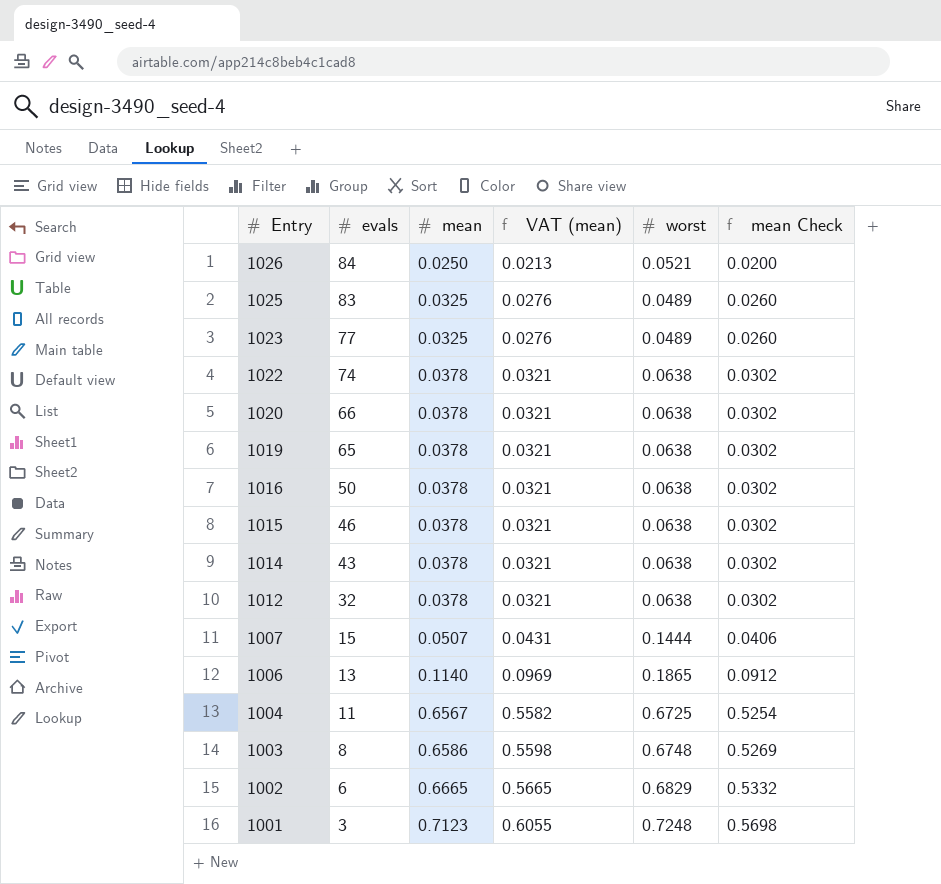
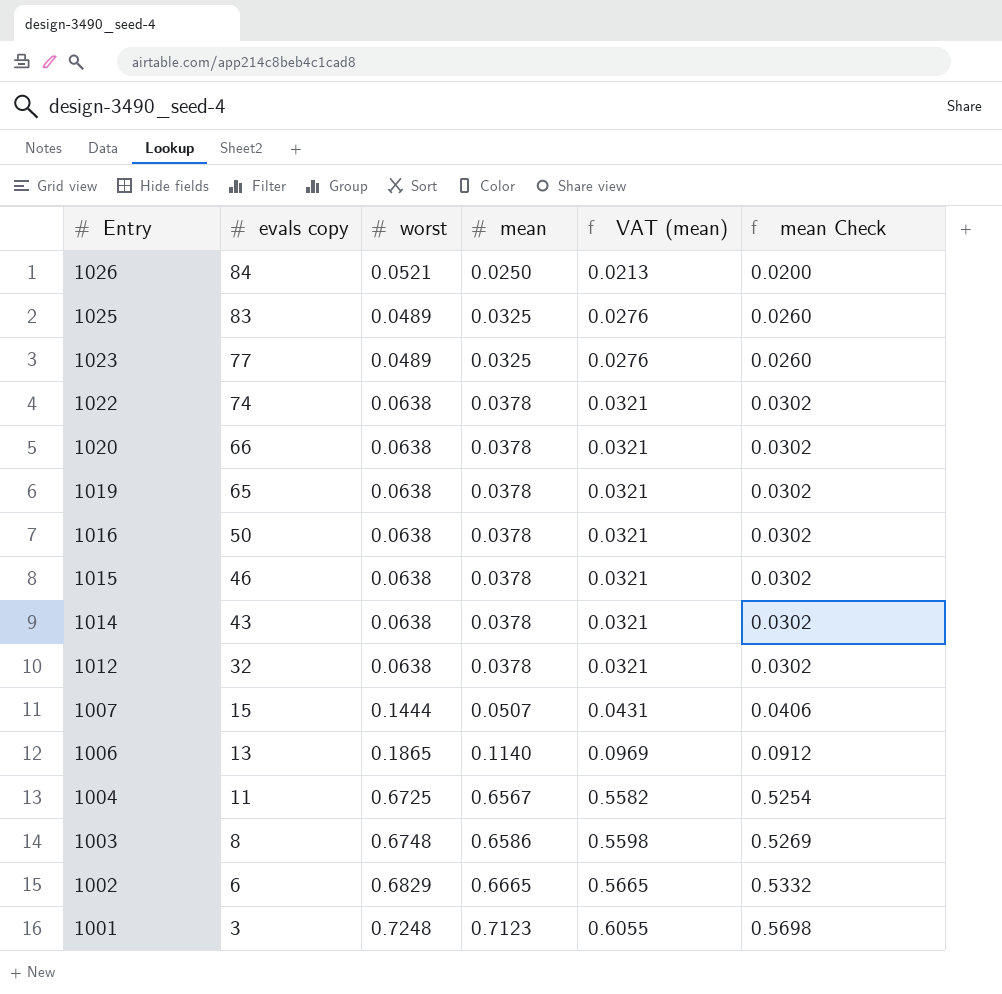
column name: evals -> evals copy
column worst | position: 5 -> 3

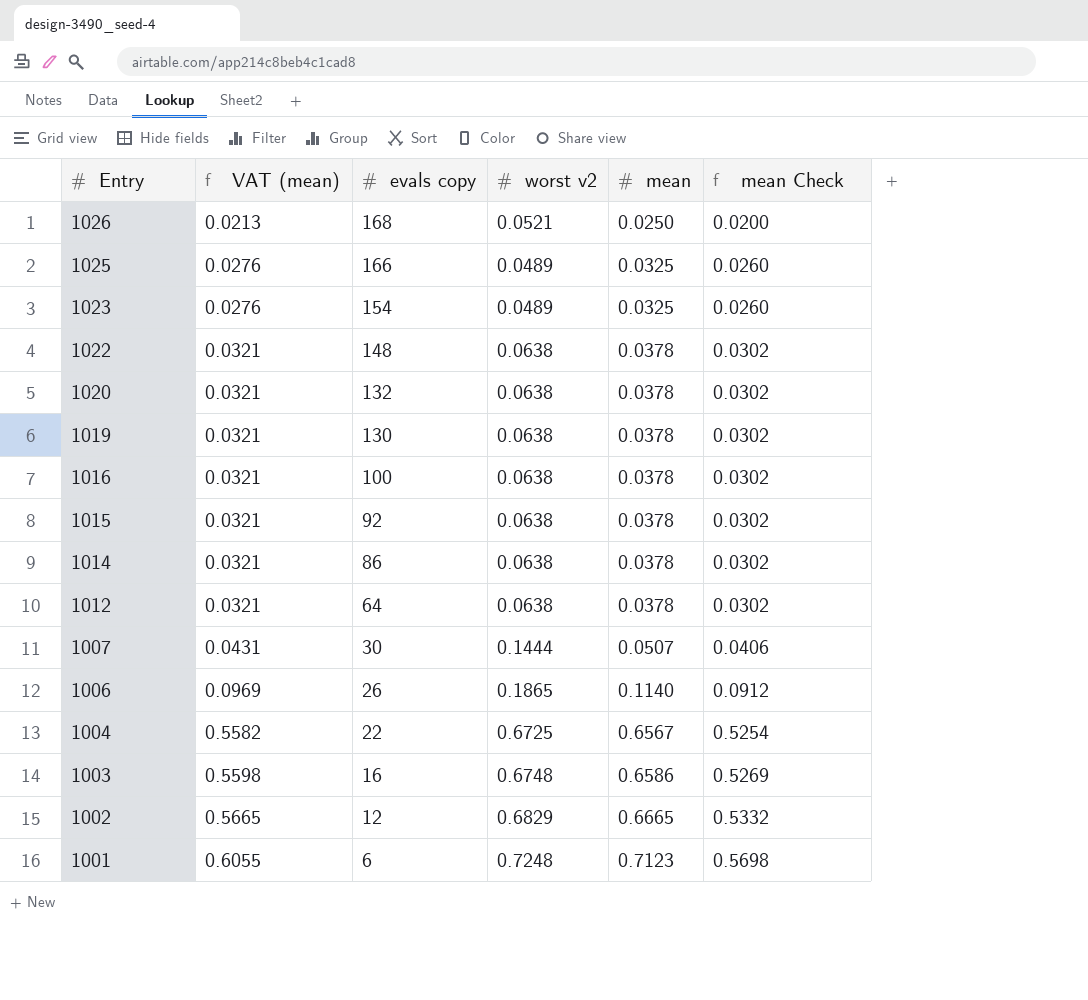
column VAT (mean) | position: 5 -> 2
column name: worst -> worst v2
1026 | evals copy: 84 -> 168
1025 | evals copy: 83 -> 166
1023 | evals copy: 77 -> 154
1022 | evals copy: 74 -> 148
1020 | evals copy: 66 -> 132
1019 | evals copy: 65 -> 130
1016 | evals copy: 50 -> 100
1015 | evals copy: 46 -> 92
1014 | evals copy: 43 -> 86
1012 | evals copy: 32 -> 64
1007 | evals copy: 15 -> 30
1006 | evals copy: 13 -> 26
1004 | evals copy: 11 -> 22
1003 | evals copy: 8 -> 16
1002 | evals copy: 6 -> 12
1001 | evals copy: 3 -> 6

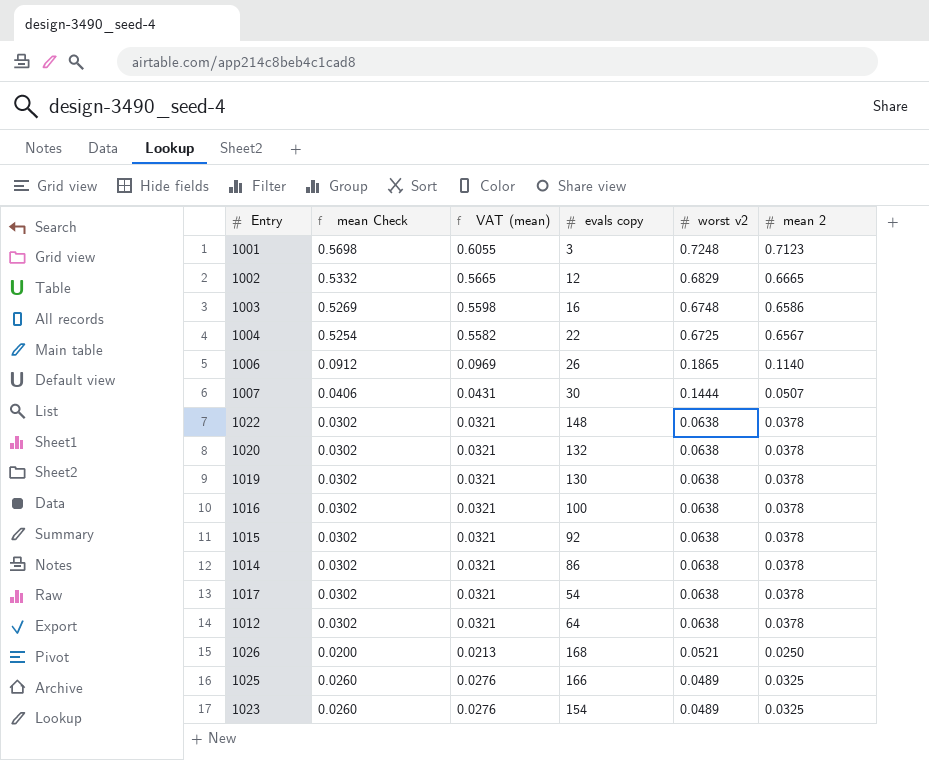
row order: Entry descending -> worst v2 descending
column mean Check | position: 6 -> 2
column name: mean -> mean 2
1001 | evals copy: 6 -> 3
row 1017: none -> 0.0302 | 0.0321 | 54 | 0.0638 | 0.0378

